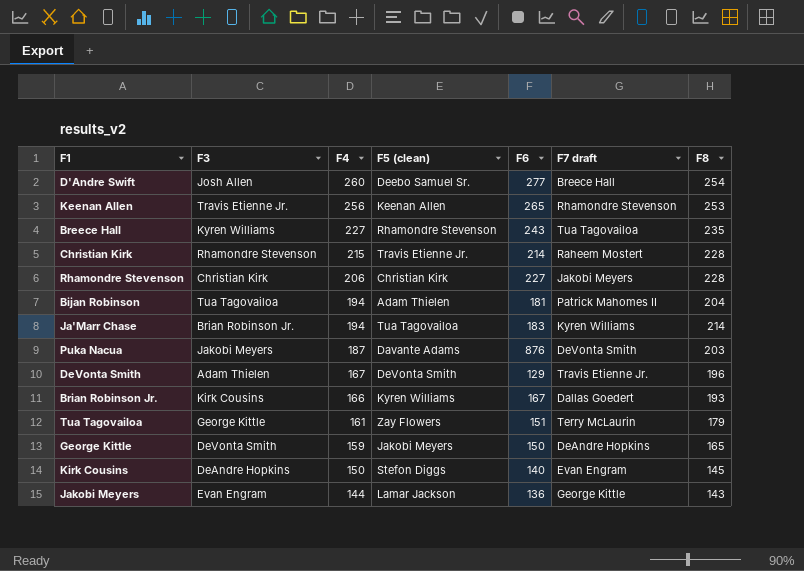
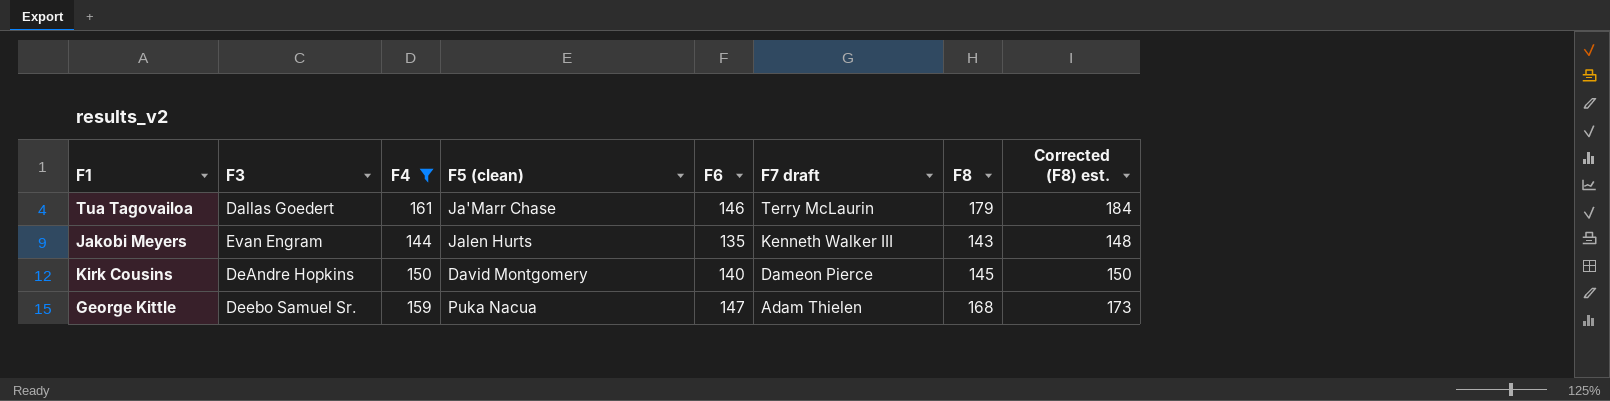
filter: none -> F4 <= 161
row order: F4 descending -> F7 draft descending
column Corrected (F8) est. | formula: none -> [F8] + 5
Tua Tagovailoa | F3: George Kittle -> Dallas Goedert
Tua Tagovailoa | F5 (clean): Zay Flowers -> Ja'Marr Chase
Tua Tagovailoa | F6: 151 -> 146
Jakobi Meyers | F5 (clean): Lamar Jackson -> Jalen Hurts
Jakobi Meyers | F6: 136 -> 135
Jakobi Meyers | F7 draft: George Kittle -> Kenneth Walker III
Kirk Cousins | F5 (clean): Stefon Diggs -> David Montgomery
Kirk Cousins | F7 draft: Evan Engram -> Dameon Pierce
George Kittle | F3: DeVonta Smith -> Deebo Samuel Sr.
George Kittle | F5 (clean): Jakobi Meyers -> Puka Nacua
George Kittle | F6: 150 -> 147
George Kittle | F7 draft: DeAndre Hopkins -> Adam Thielen
George Kittle | F8: 165 -> 168

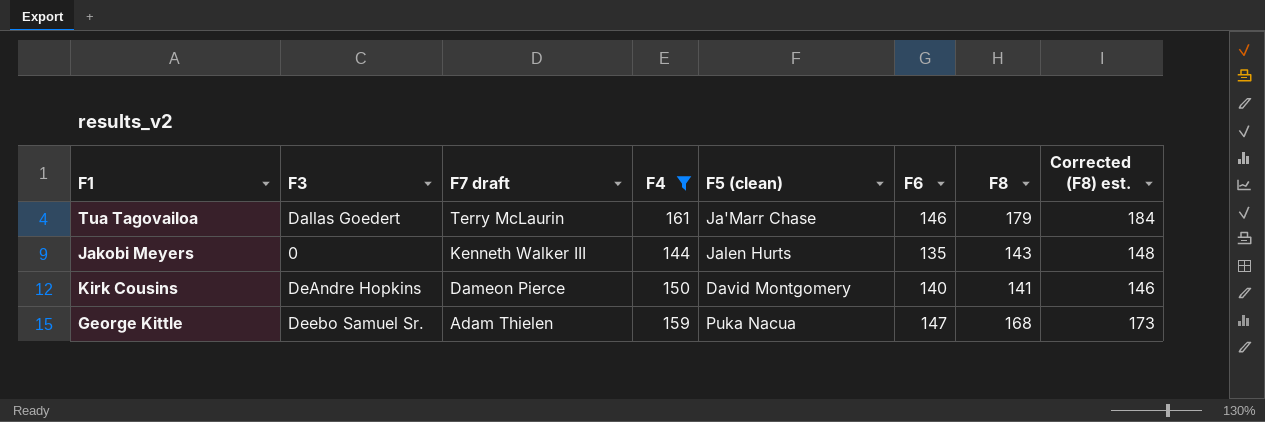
column F7 draft | position: 6 -> 3
Jakobi Meyers | F3: Evan Engram -> 0
Kirk Cousins | F8: 145 -> 141
Kirk Cousins | Corrected (F8) est.: 150 -> 146

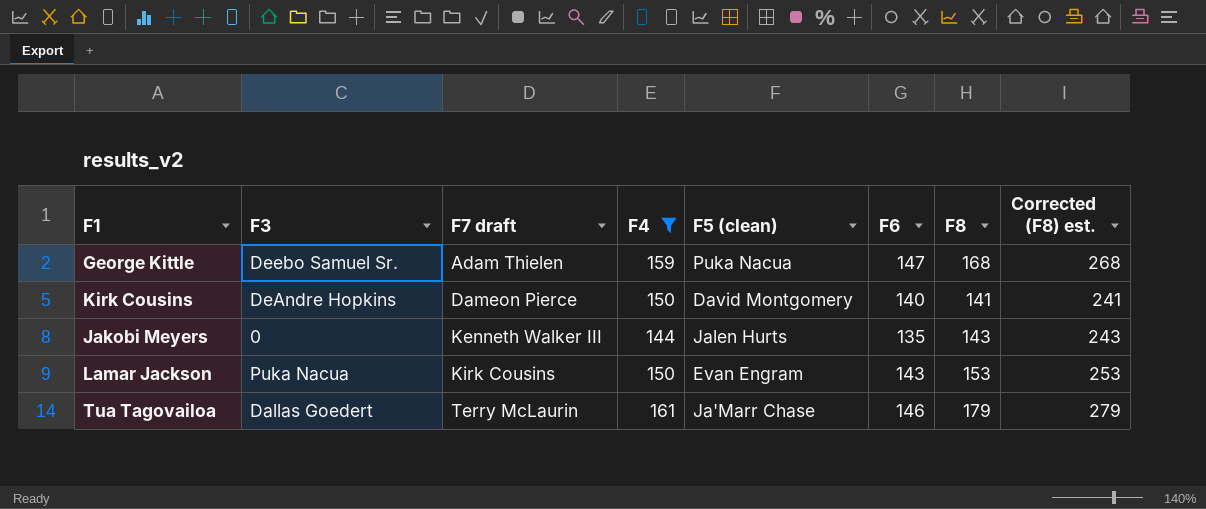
row order: F7 draft descending -> F7 draft ascending
column Corrected (F8) est. | formula: [F8] + 5 -> [F8] + 100
row Lamar Jackson: none -> Puka Nacua | Kirk Cousins | 150 | Evan Engram | 143 | 153 | 253

